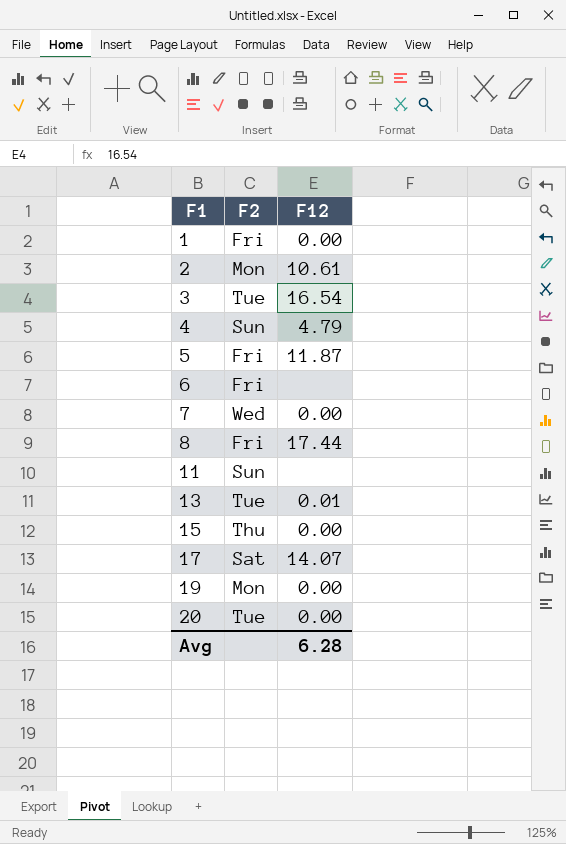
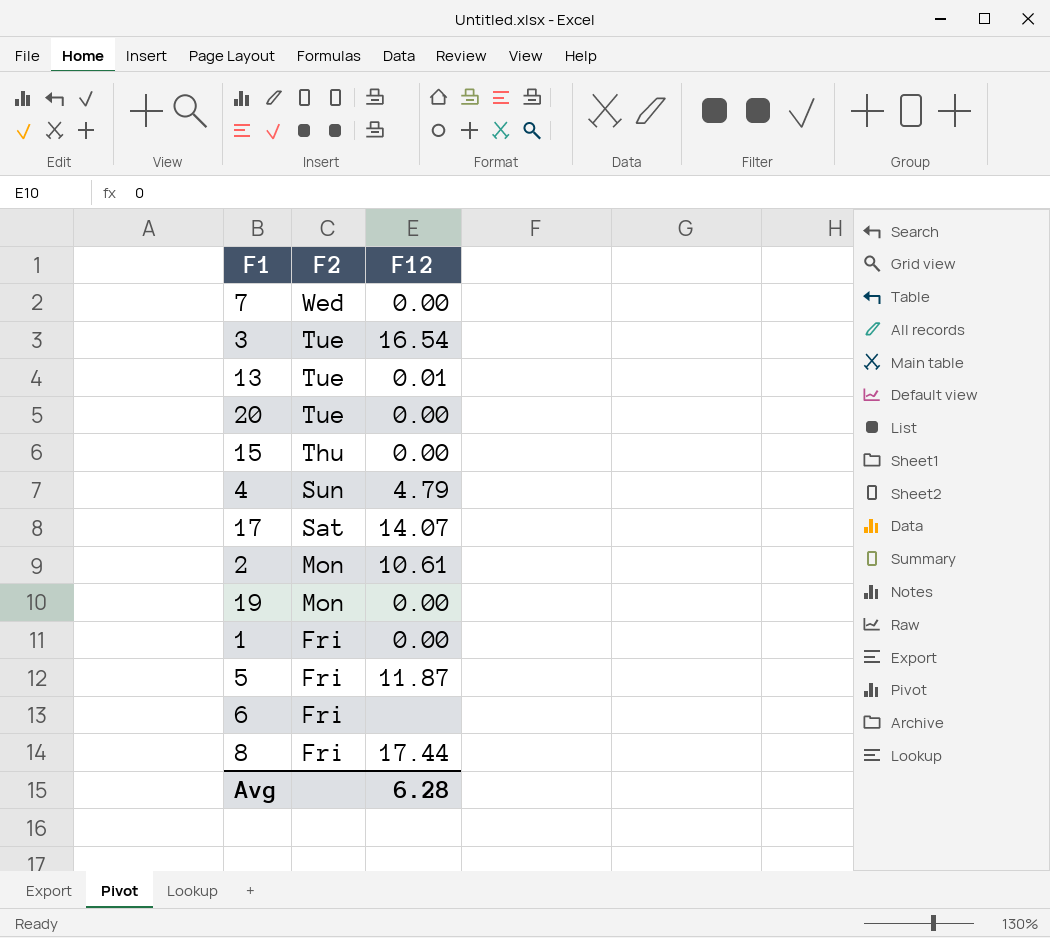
row order: F1 ascending -> F2 descending
row 11: Sun | none -> none

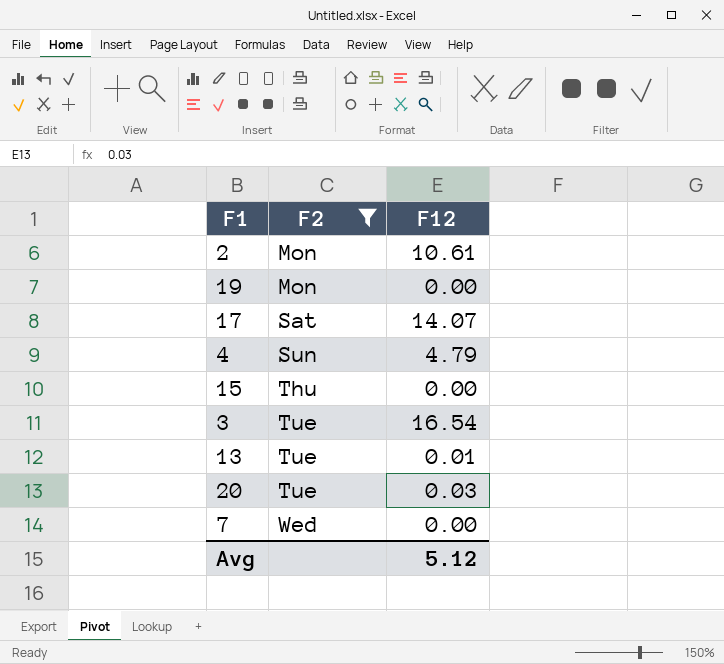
filter: none -> F2 != Fri
row order: F2 descending -> F2 ascending
20 | F12: 0.00 -> 0.03
Avg | F12: 6.28 -> 5.12

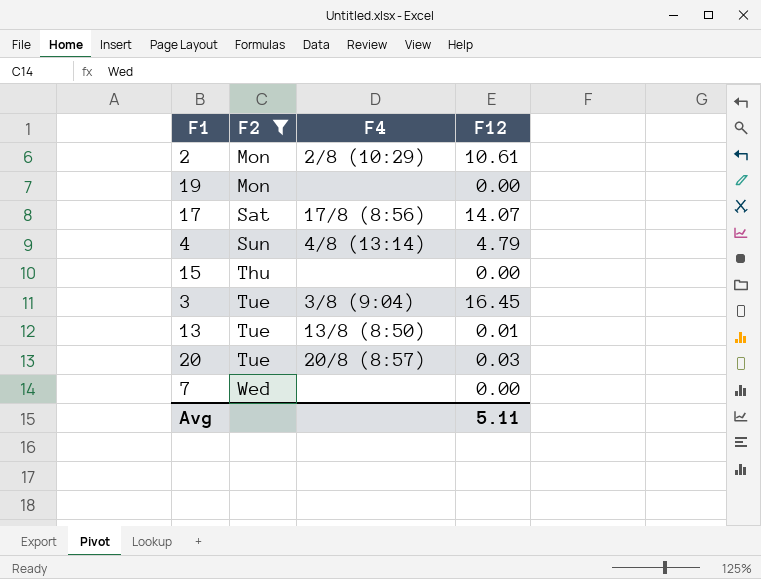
column F4 | position: none -> 3
3 | F12: 16.54 -> 16.45
Avg | F12: 5.12 -> 5.11

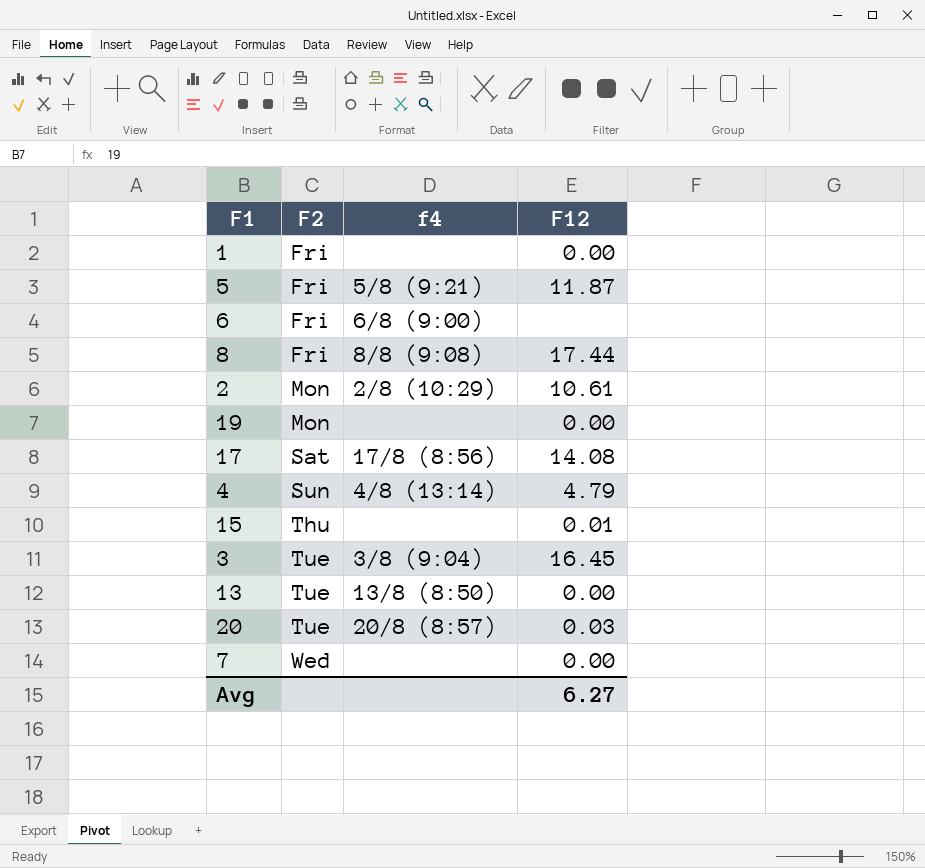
filter: F2 != Fri -> none
column name: F4 -> f4
17 | F12: 14.07 -> 14.08
15 | F12: 0.00 -> 0.01
13 | F12: 0.01 -> 0.00
Avg | F12: 5.11 -> 6.27

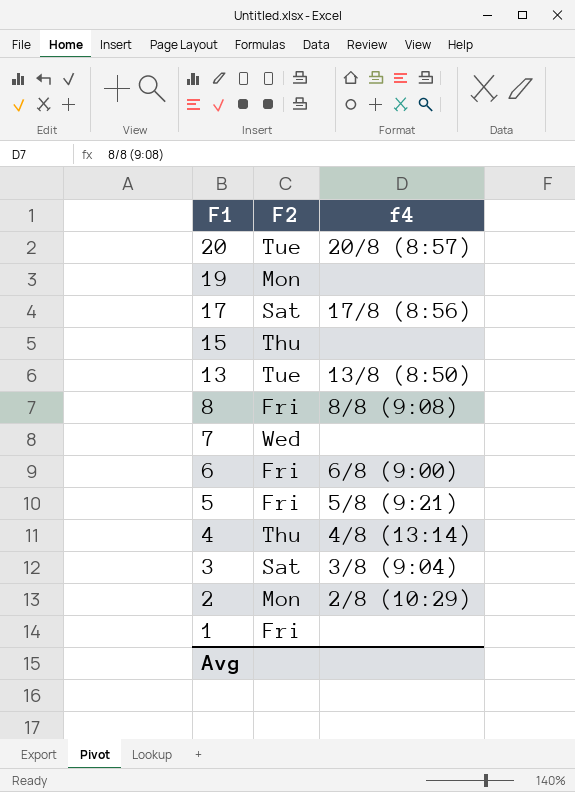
row order: F2 ascending -> F1 descending
column F12 | position: 4 -> none
4 | F2: Sun -> Thu
3 | F2: Tue -> Sat

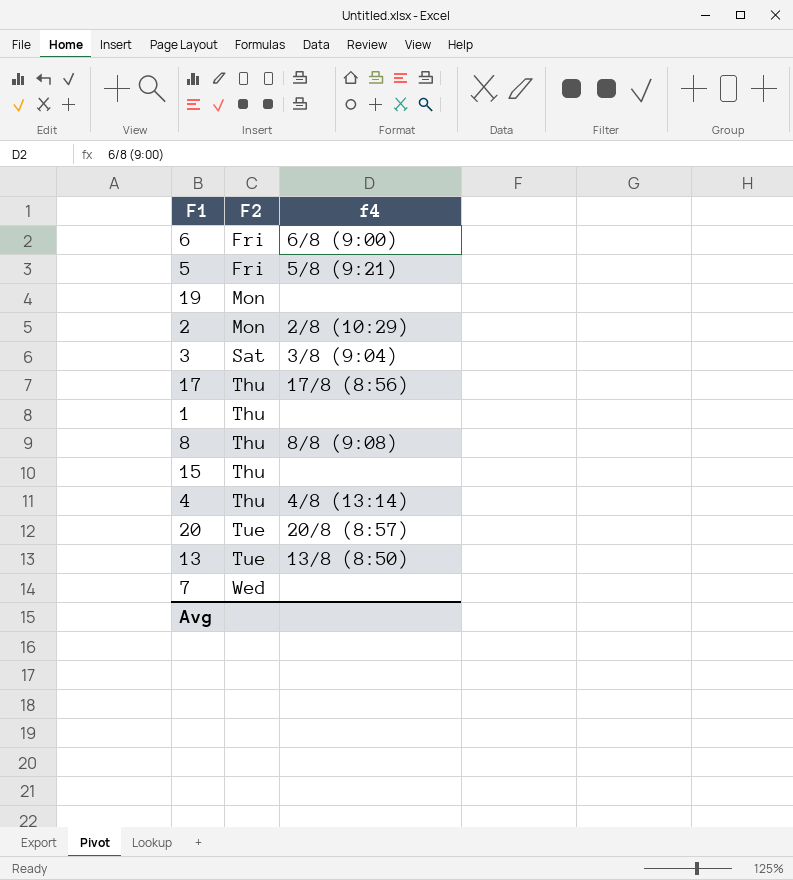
row order: F1 descending -> F2 ascending
17 | F2: Sat -> Thu
1 | F2: Fri -> Thu
8 | F2: Fri -> Thu

